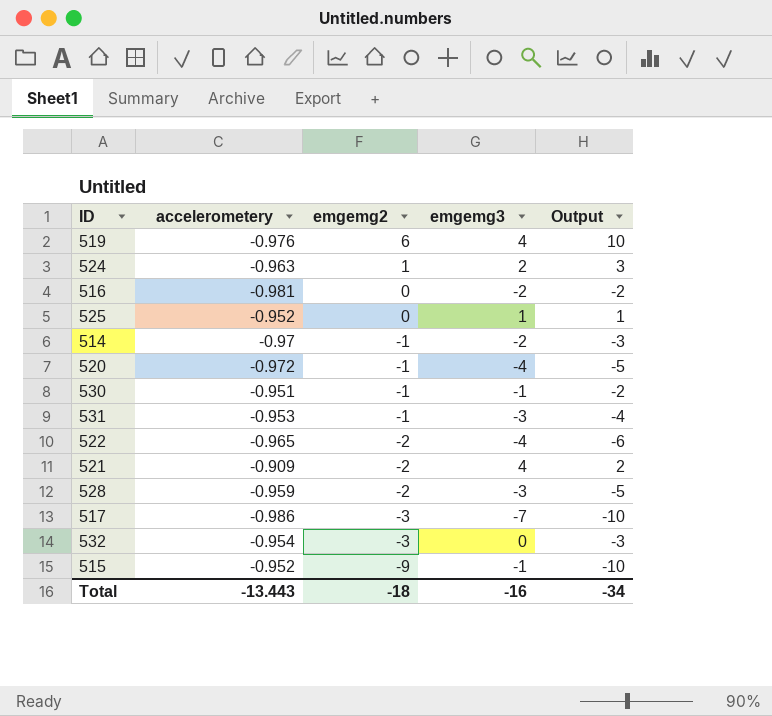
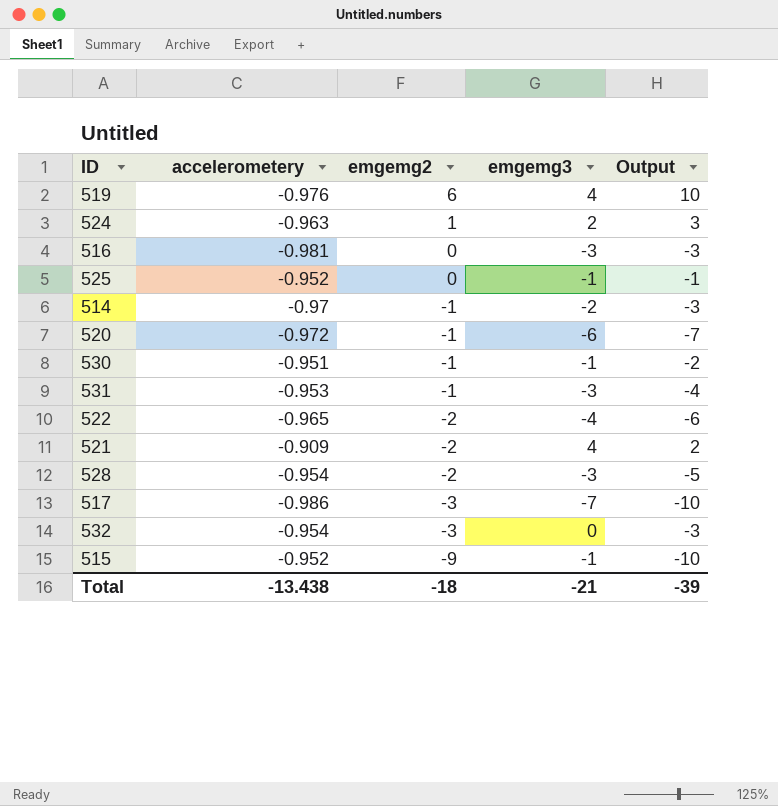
516 | emgemg3: -2 -> -3
516 | Output: -2 -> -3
525 | emgemg3: 1 -> -1
525 | Output: 1 -> -1
520 | emgemg3: -4 -> -6
520 | Output: -5 -> -7
528 | accelerometery: -0.959 -> -0.954
Total | accelerometery: -13.443 -> -13.438
Total | emgemg3: -16 -> -21
Total | Output: -34 -> -39

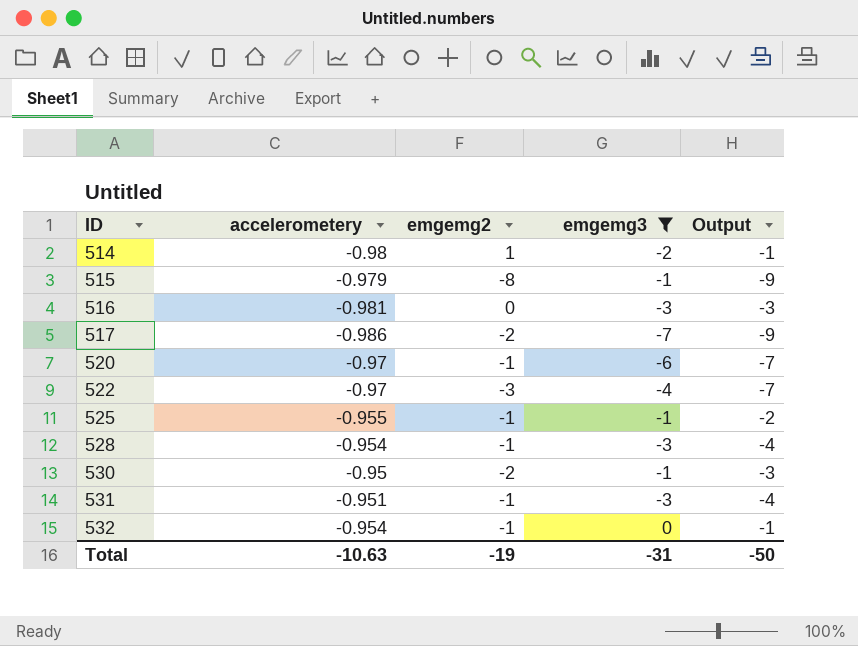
filter: none -> emgemg3 <= 0
row order: emgemg2 descending -> ID ascending
514 | accelerometery: -0.97 -> -0.98
514 | emgemg2: -1 -> 1
514 | Output: -3 -> -1
515 | accelerometery: -0.952 -> -0.979
515 | emgemg2: -9 -> -8
515 | Output: -10 -> -9
517 | emgemg2: -3 -> -2
517 | Output: -10 -> -9
520 | accelerometery: -0.972 -> -0.97
522 | accelerometery: -0.965 -> -0.97
522 | emgemg2: -2 -> -3
522 | Output: -6 -> -7
525 | accelerometery: -0.952 -> -0.955
525 | emgemg2: 0 -> -1
525 | Output: -1 -> -2
528 | emgemg2: -2 -> -1
528 | Output: -5 -> -4
530 | accelerometery: -0.951 -> -0.95
530 | emgemg2: -1 -> -2
530 | Output: -2 -> -3
531 | accelerometery: -0.953 -> -0.951
532 | emgemg2: -3 -> -1
532 | Output: -3 -> -1
Total | accelerometery: -13.438 -> -10.63
Total | emgemg2: -18 -> -19
Total | emgemg3: -21 -> -31
Total | Output: -39 -> -50

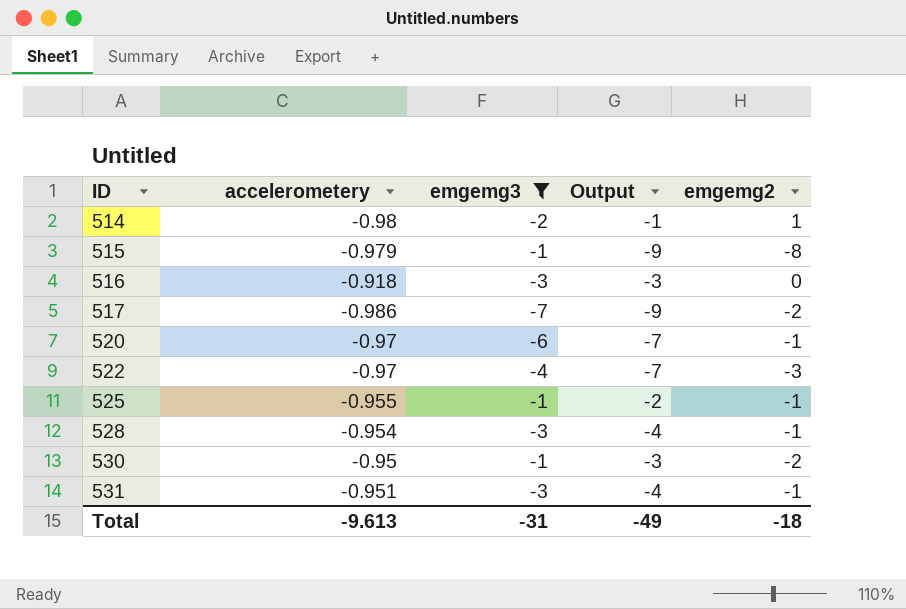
column emgemg2 | position: 3 -> 5
row 532: -0.954 | -1 | 0 | -1 -> none
516 | accelerometery: -0.981 -> -0.918
Total | accelerometery: -10.63 -> -9.613
Total | Output: -50 -> -49
Total | emgemg2: -19 -> -18

